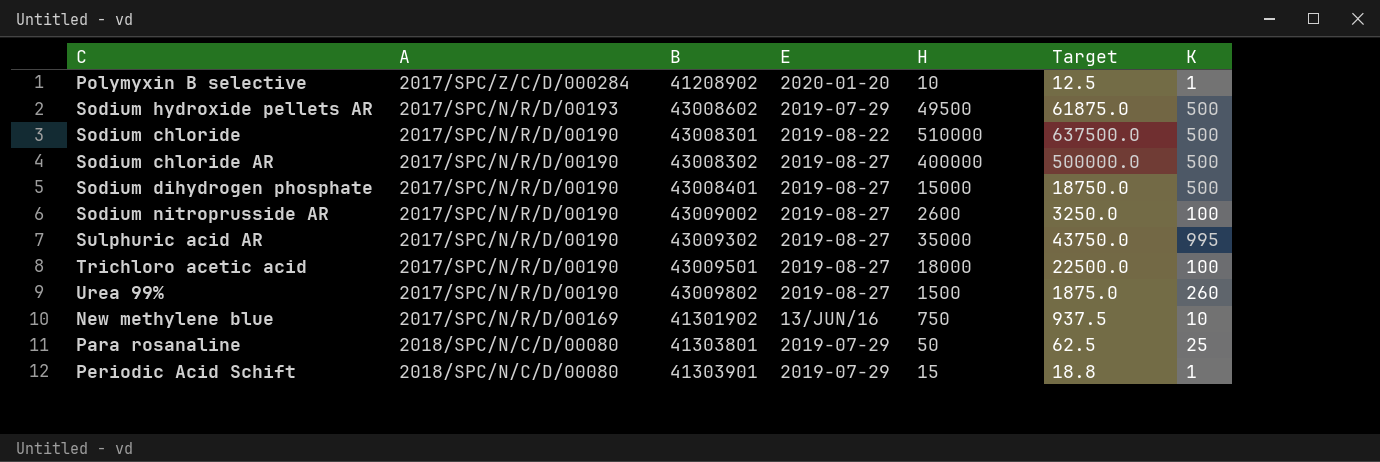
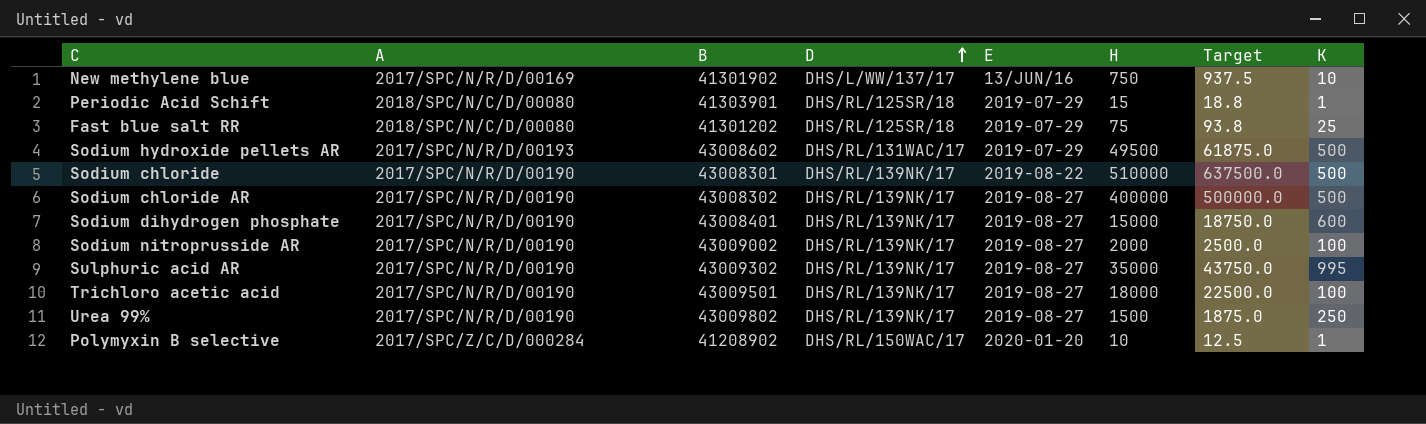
row order: none -> D ascending
column D | position: none -> 4
row Para rosanaline: 2018/SPC/N/C/D/00080 | 41303801 | 2019-07-29 | 50 | 62.5 | 25 -> none
row Fast blue salt RR: none -> 2018/SPC/N/C/D/00080 | 41301202 | DHS/RL/125SR/18 | 2019-07-29 | 75 | 93.8 | 25
Sodium dihydrogen phosphate | K: 500 -> 600
Sodium nitroprusside AR | H: 2600 -> 2000
Sodium nitroprusside AR | Target: 3250.0 -> 2500.0
Urea 99% | K: 260 -> 250

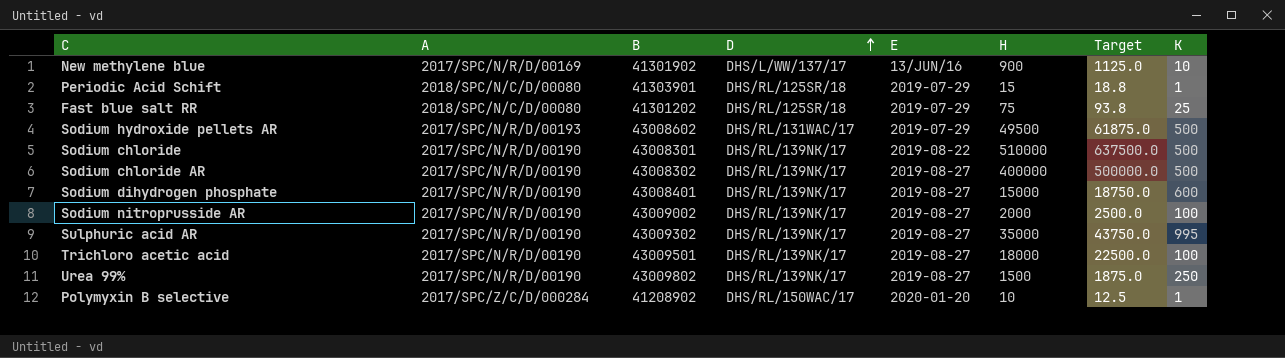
New methylene blue | H: 750 -> 900
New methylene blue | Target: 937.5 -> 1125.0

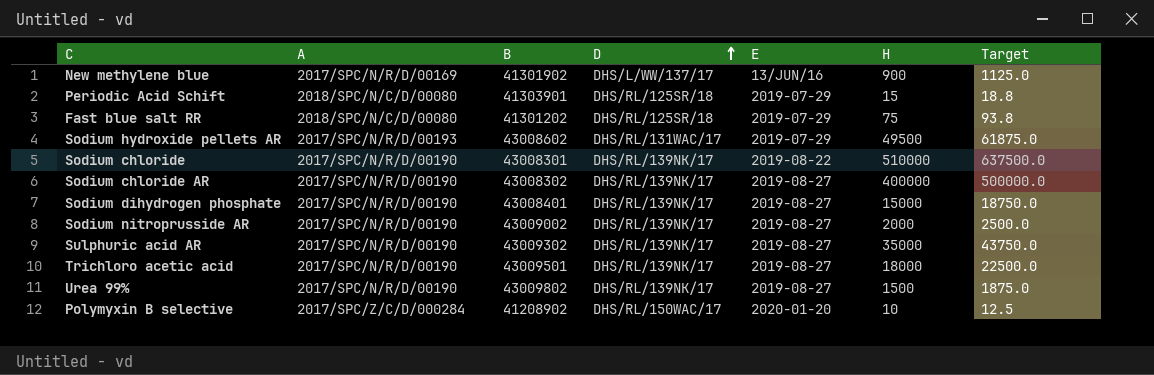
column K | position: 8 -> none

